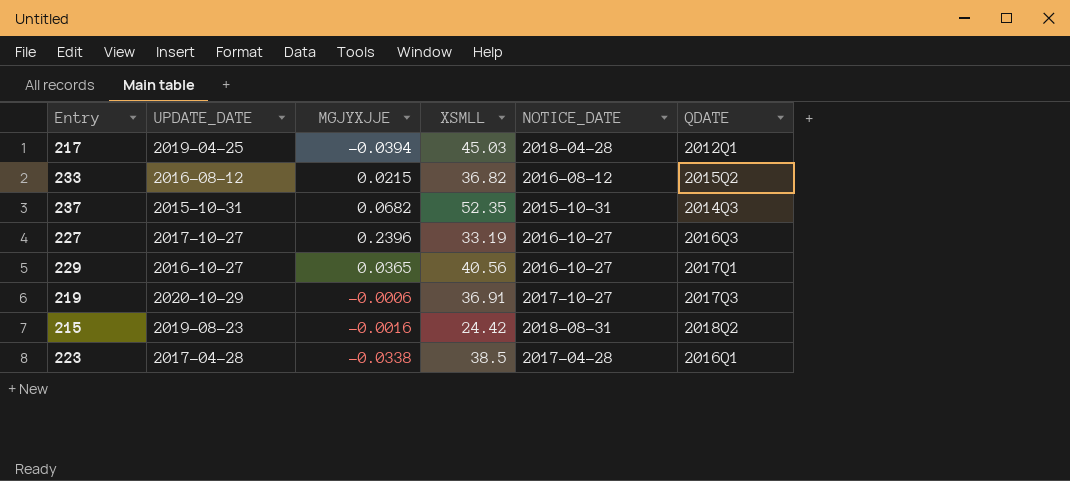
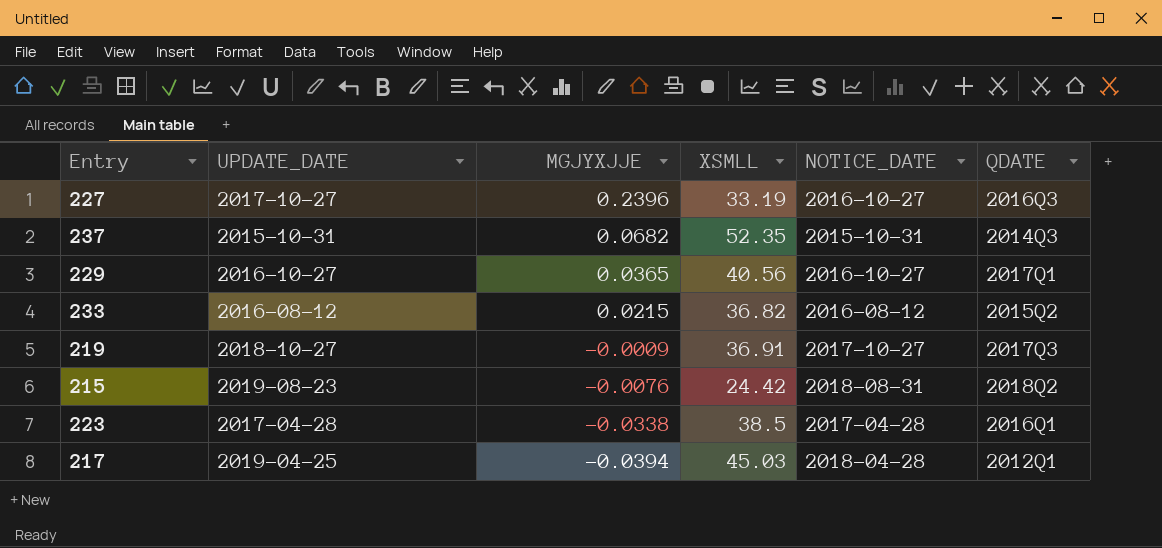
row order: none -> MGJYXJJE descending
219 | UPDATE_DATE: 2020-10-29 -> 2018-10-27
219 | MGJYXJJE: -0.0006 -> -0.0009
215 | MGJYXJJE: -0.0016 -> -0.0076

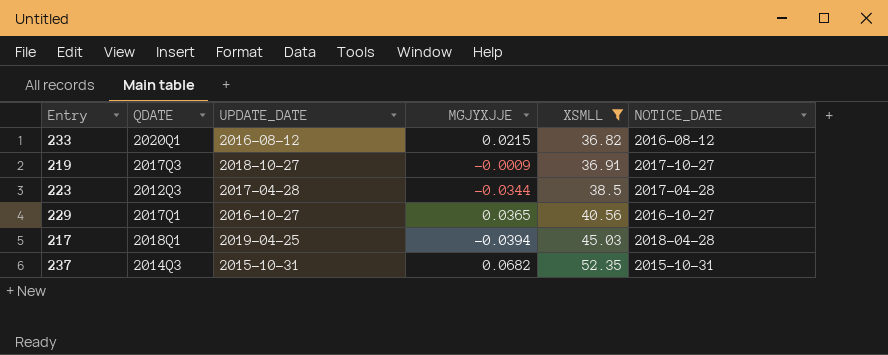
filter: none -> XSMLL >= 36.82
row order: MGJYXJJE descending -> XSMLL ascending
column QDATE | position: 6 -> 2
233 | QDATE: 2015Q2 -> 2020Q1
223 | QDATE: 2016Q1 -> 2012Q3
223 | MGJYXJJE: -0.0338 -> -0.0344
217 | QDATE: 2012Q1 -> 2018Q1

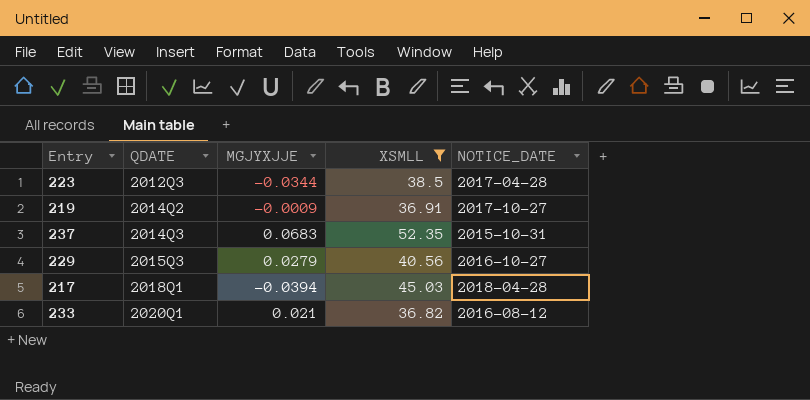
row order: XSMLL ascending -> QDATE ascending
column UPDATE_DATE | position: 3 -> none
219 | QDATE: 2017Q3 -> 2014Q2
237 | MGJYXJJE: 0.0682 -> 0.0683
229 | QDATE: 2017Q1 -> 2015Q3
229 | MGJYXJJE: 0.0365 -> 0.0279
233 | MGJYXJJE: 0.0215 -> 0.021

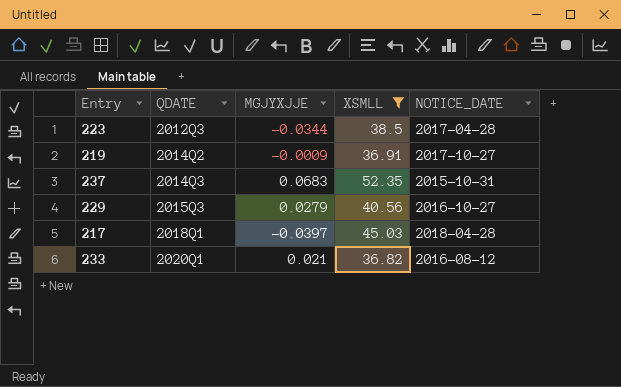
217 | MGJYXJJE: -0.0394 -> -0.0397

